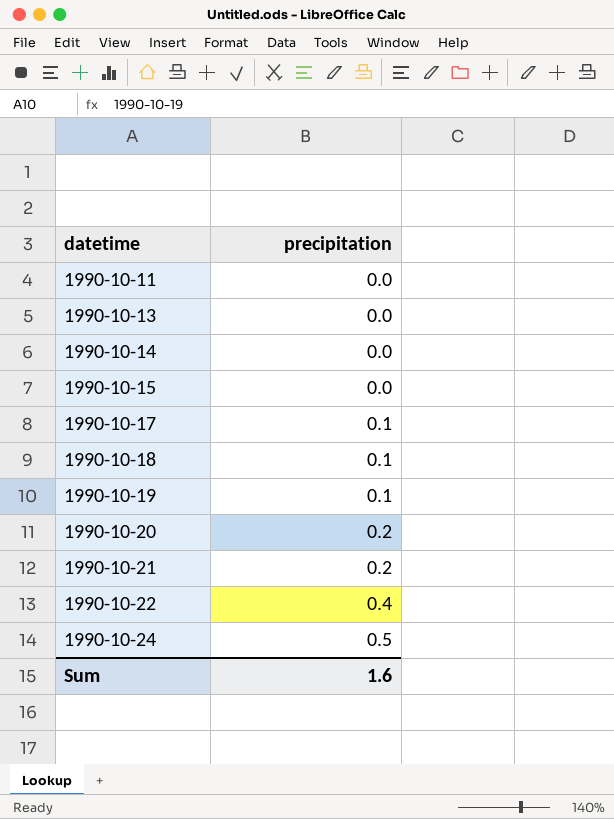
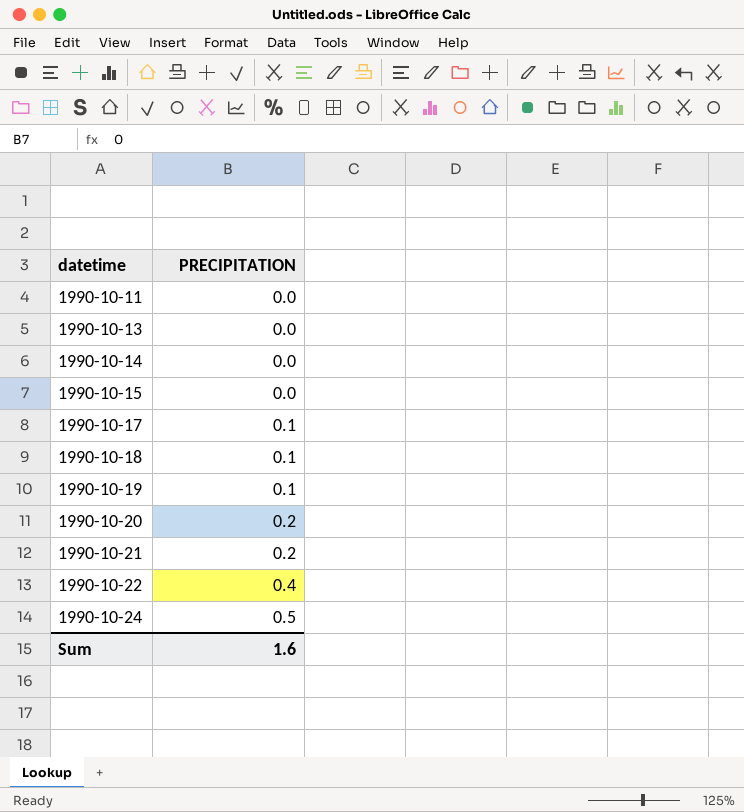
column name: precipitation -> PRECIPITATION

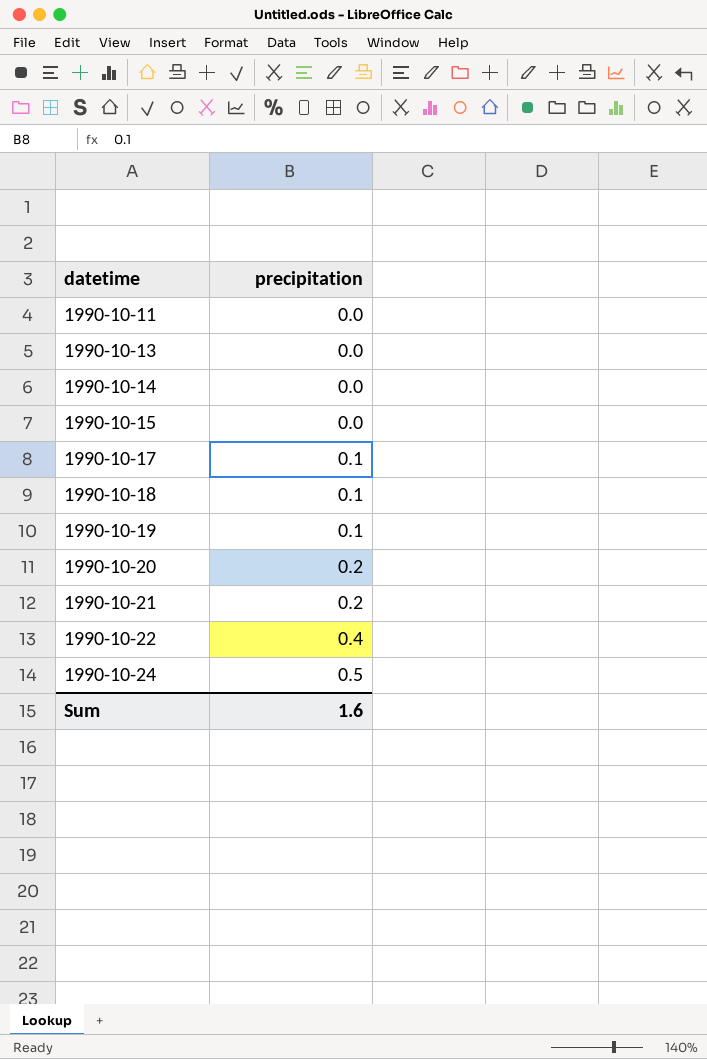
column name: PRECIPITATION -> precipitation

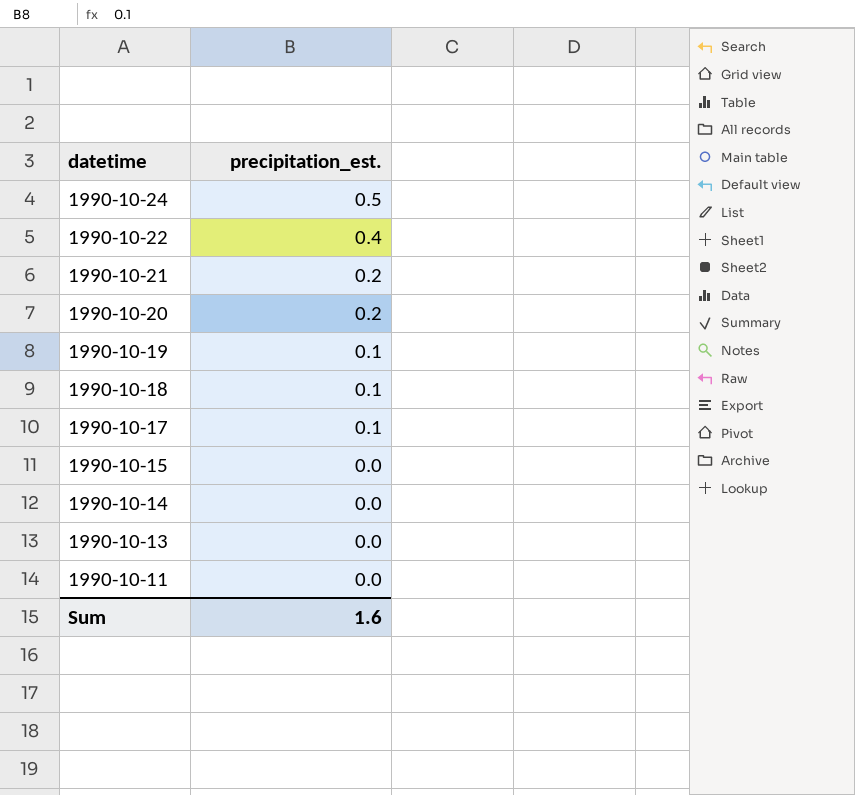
row order: datetime ascending -> datetime descending
column name: precipitation -> precipitation_est.

